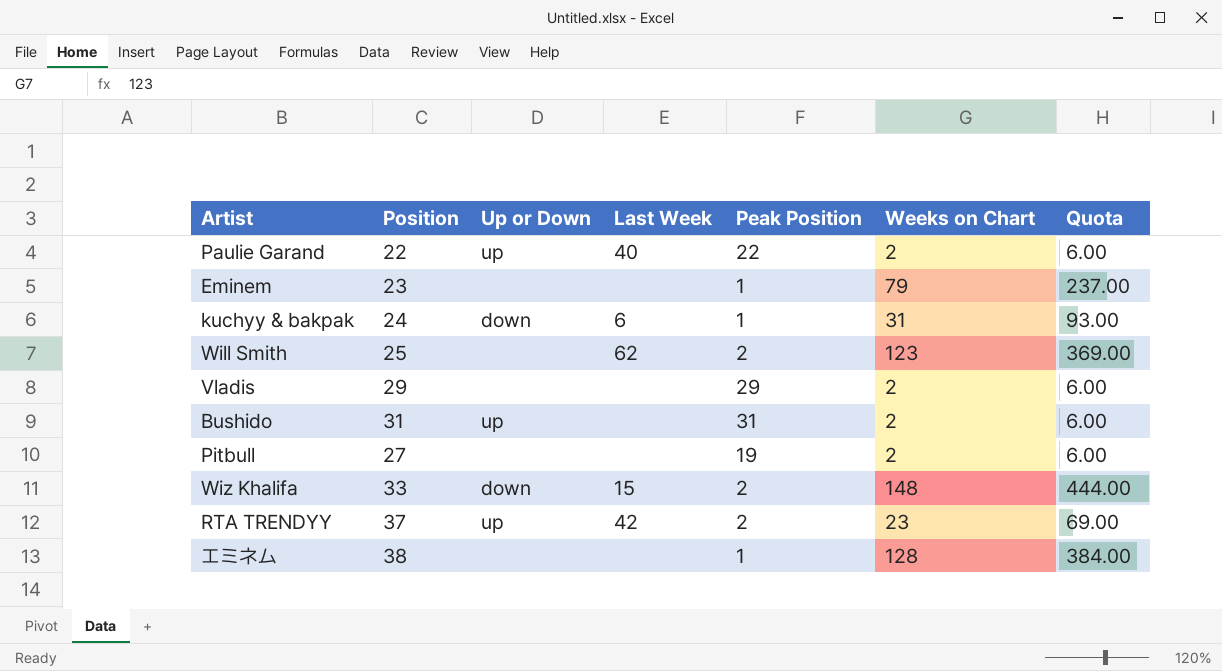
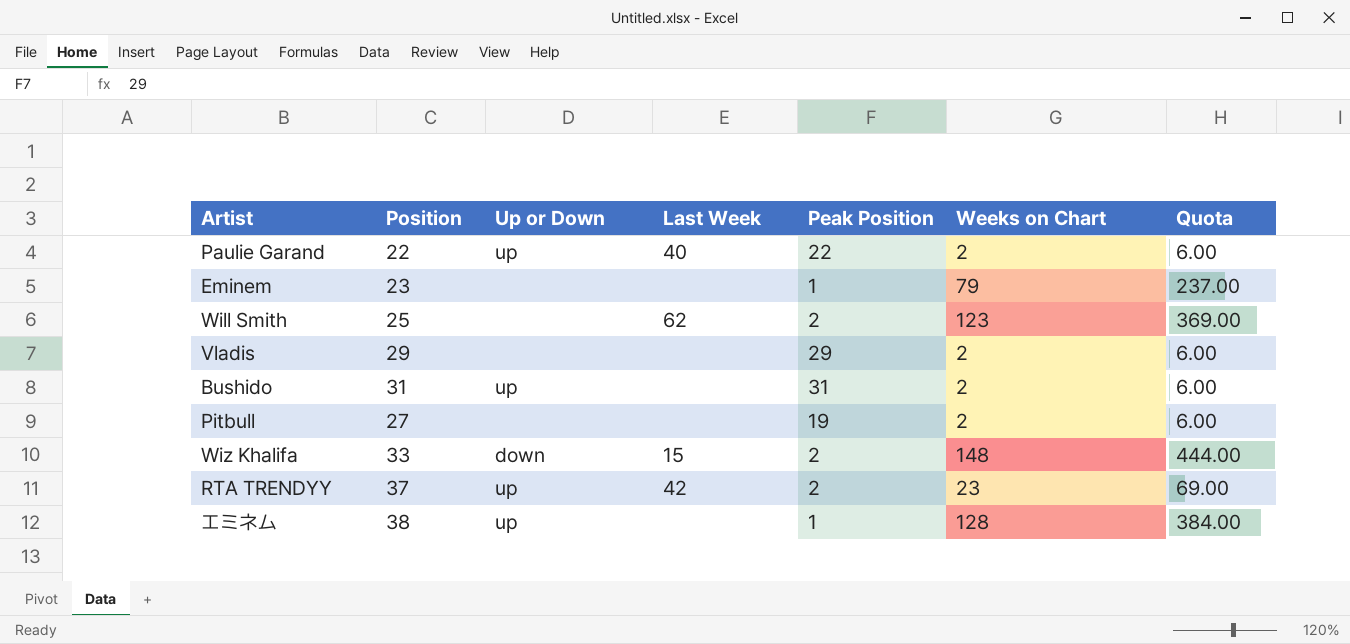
row kuchyy & bakpak: 24 | down | 6 | 1 | 31 | 93.00 -> none
エミネム | Up or Down: none -> up

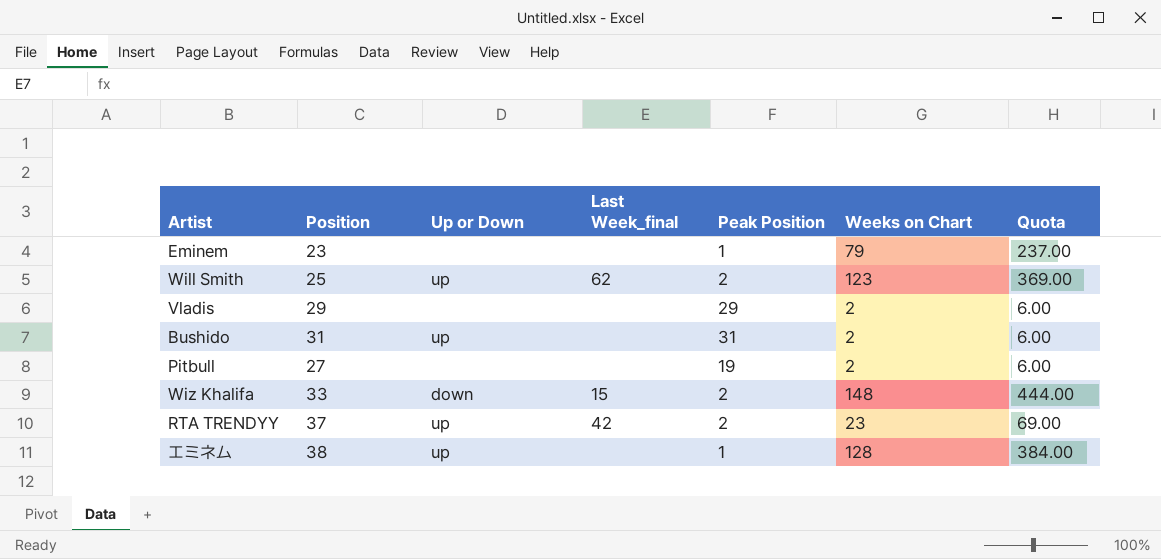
column name: Last Week -> Last Week_final
row Paulie Garand: 22 | up | 40 | 22 | 2 | 6.00 -> none
Will Smith | Up or Down: none -> up

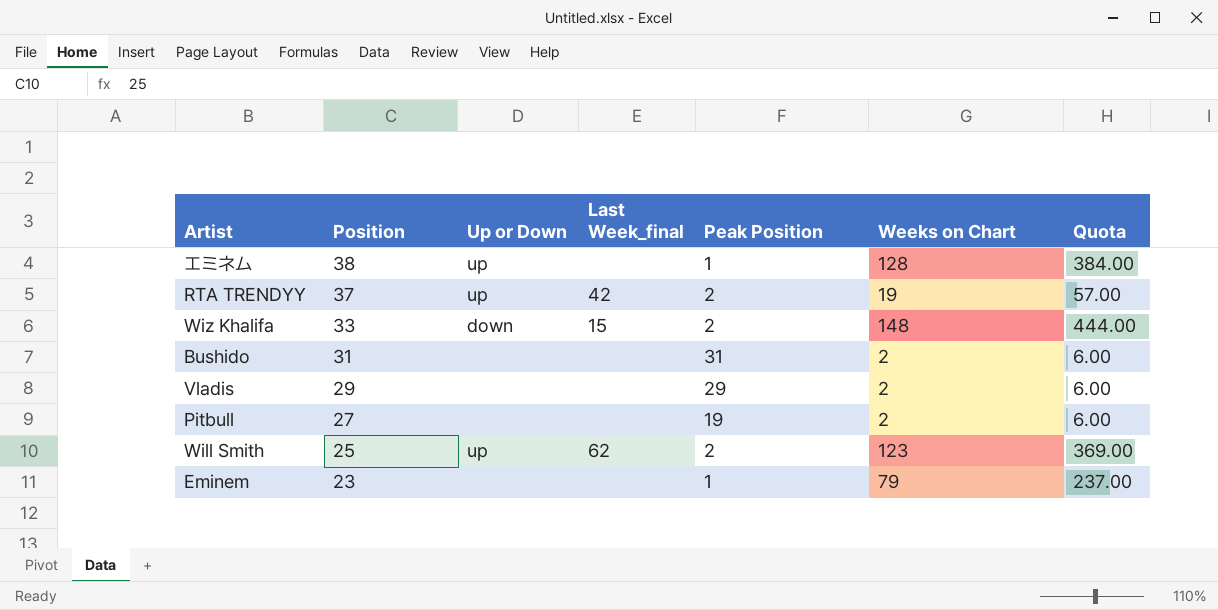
row order: none -> Position descending
RTA TRENDYY | Weeks on Chart: 23 -> 19
RTA TRENDYY | Quota: 69.00 -> 57.00
Bushido | Up or Down: up -> none

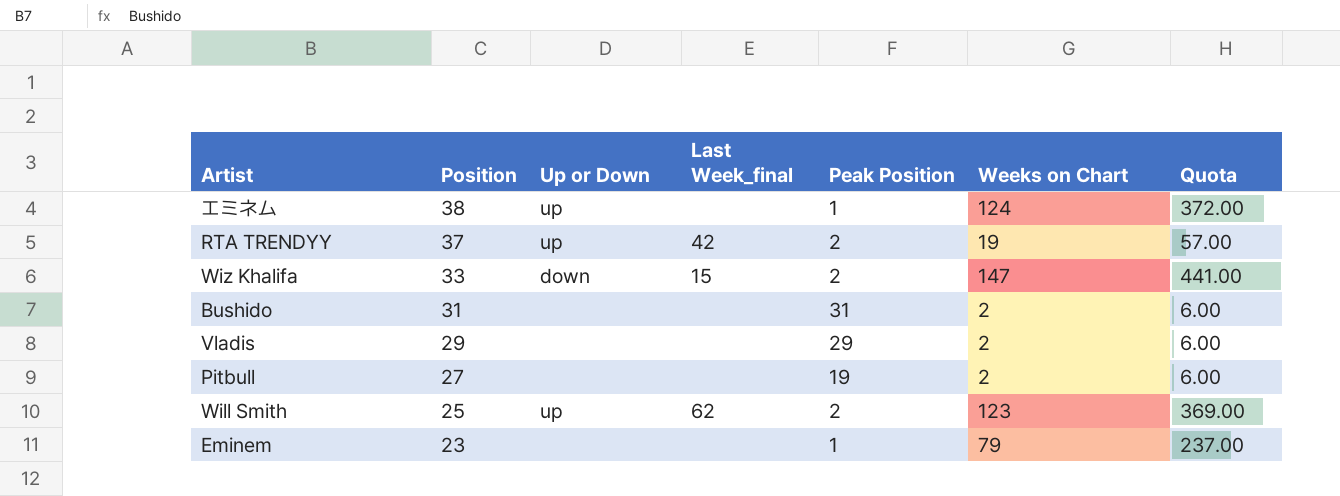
エミネム | Weeks on Chart: 128 -> 124
エミネム | Quota: 384.00 -> 372.00
Wiz Khalifa | Weeks on Chart: 148 -> 147
Wiz Khalifa | Quota: 444.00 -> 441.00

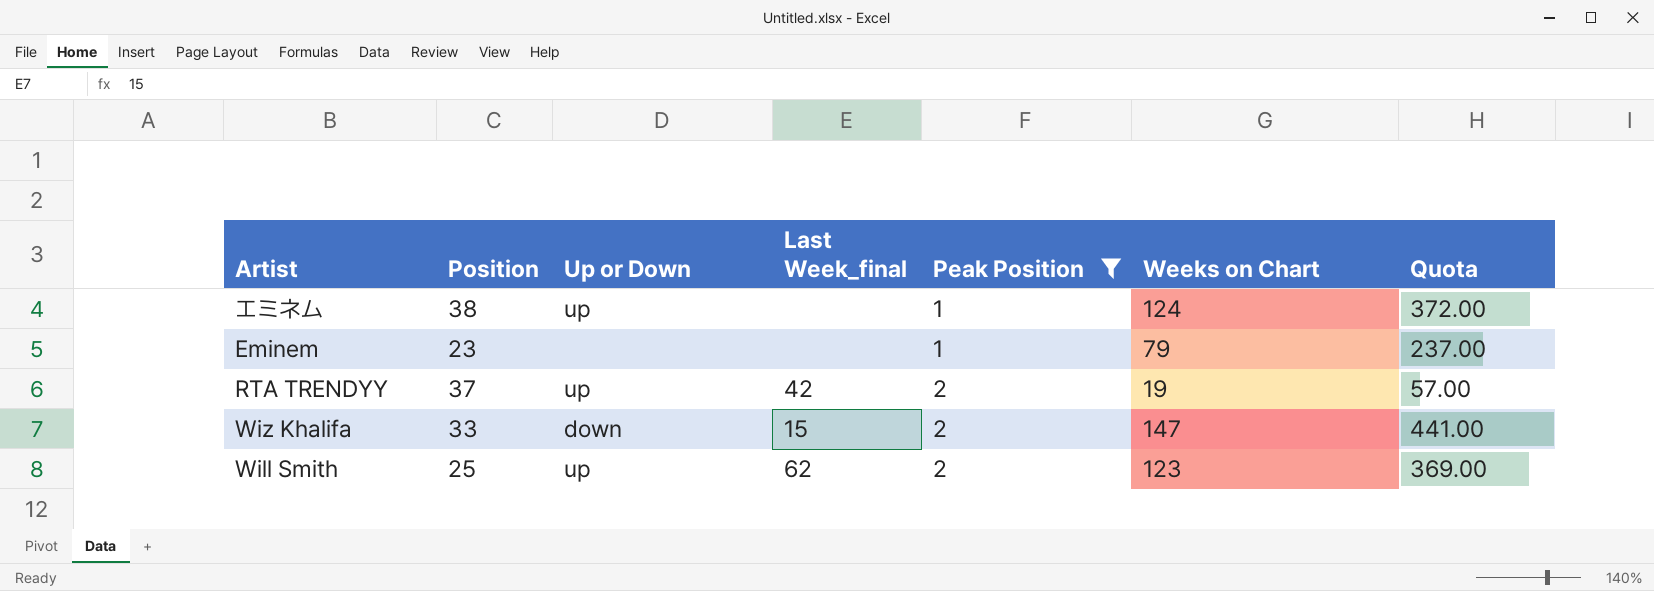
filter: none -> Peak Position <= 2
row order: Position descending -> Peak Position ascending

